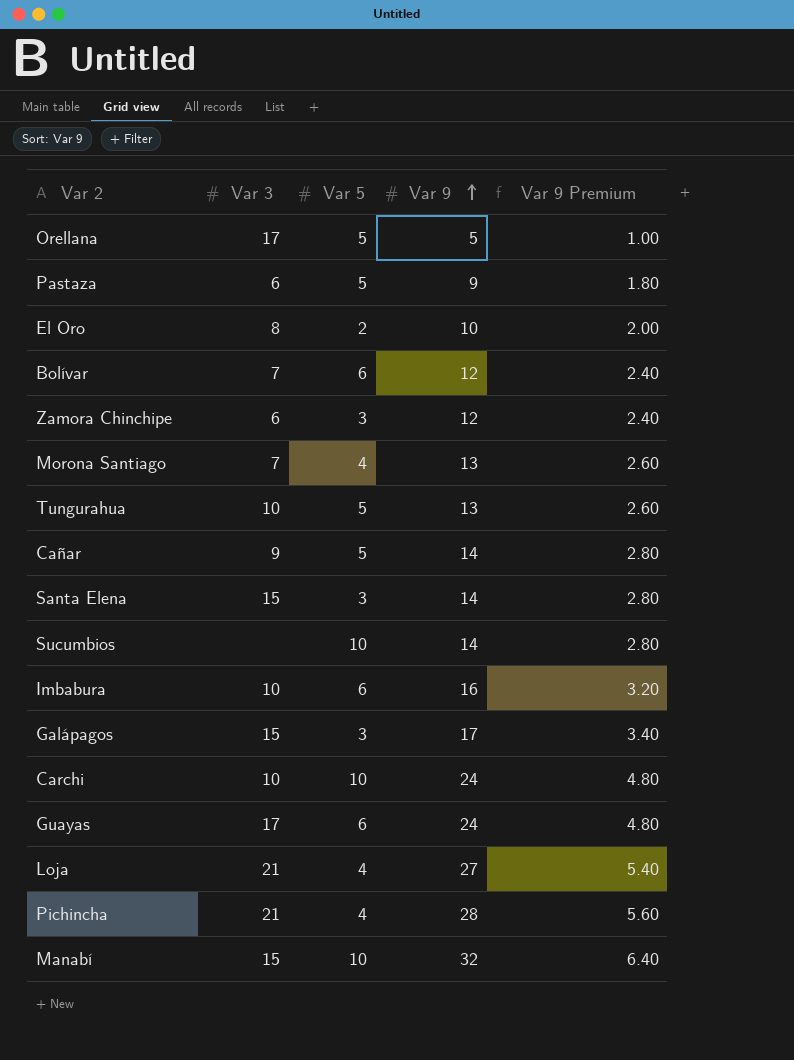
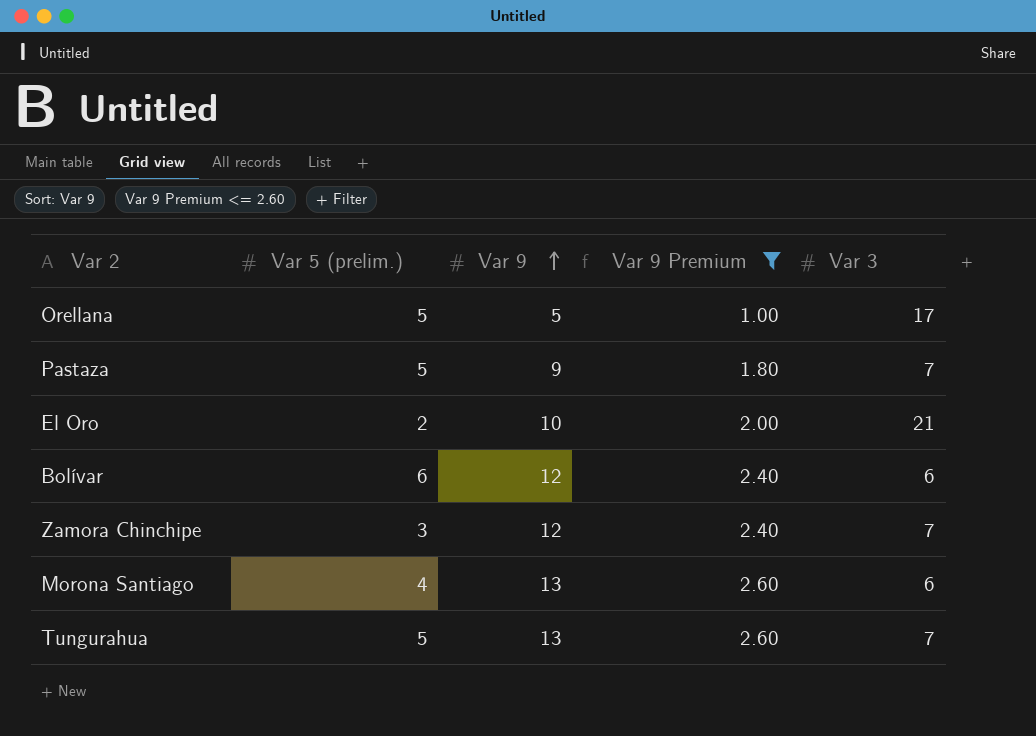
filter: none -> Var 9 Premium <= 2.60
column name: Var 5 -> Var 5 (prelim.)
column Var 3 | position: 2 -> 5
Pastaza | Var 3: 6 -> 7
El Oro | Var 3: 8 -> 21
Bolívar | Var 3: 7 -> 6
Zamora Chinchipe | Var 3: 6 -> 7
Morona Santiago | Var 3: 7 -> 6
Tungurahua | Var 3: 10 -> 7

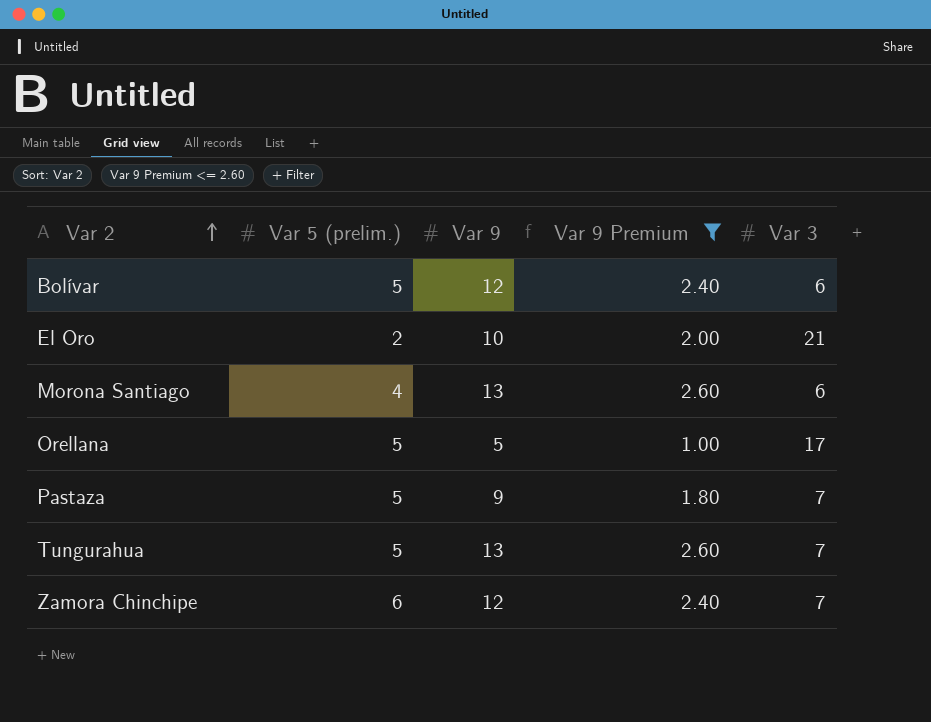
row order: Var 9 ascending -> Var 2 ascending
Bolívar | Var 5 (prelim.): 6 -> 5
Zamora Chinchipe | Var 5 (prelim.): 3 -> 6

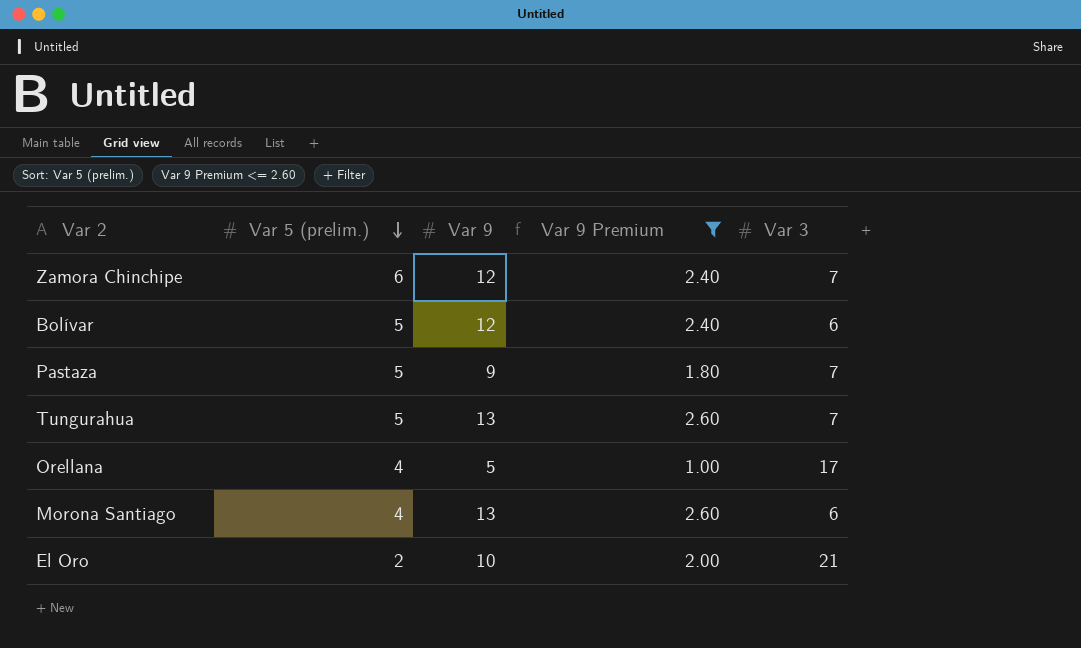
row order: Var 2 ascending -> Var 5 (prelim.) descending
Orellana | Var 5 (prelim.): 5 -> 4

